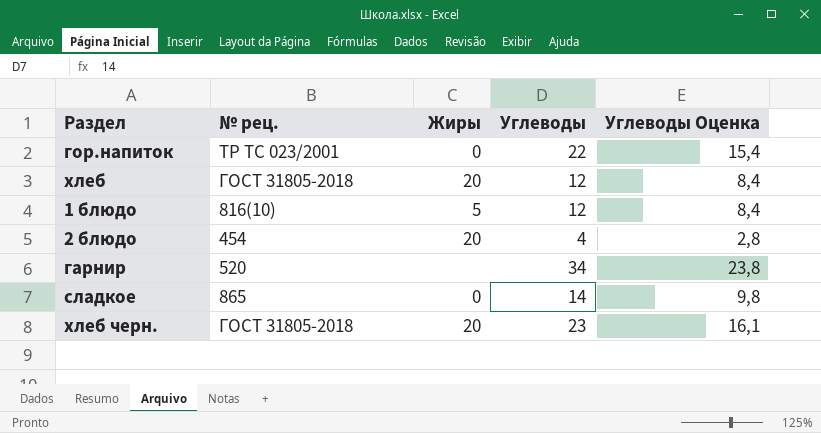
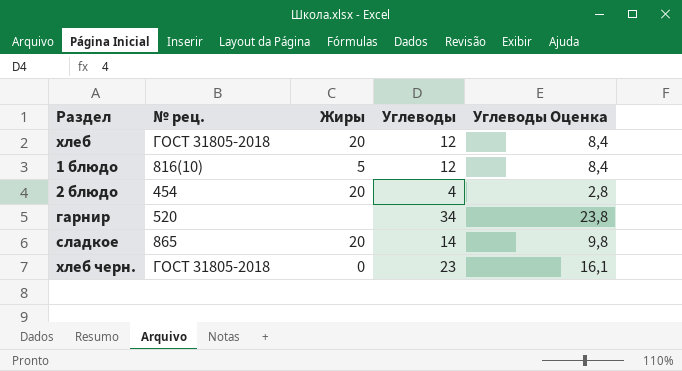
row гор.напиток: ТР ТС 023/2001 | 0 | 22 | 15,4 -> none
сладкое | Жиры: 0 -> 20
хлеб черн. | Жиры: 20 -> 0

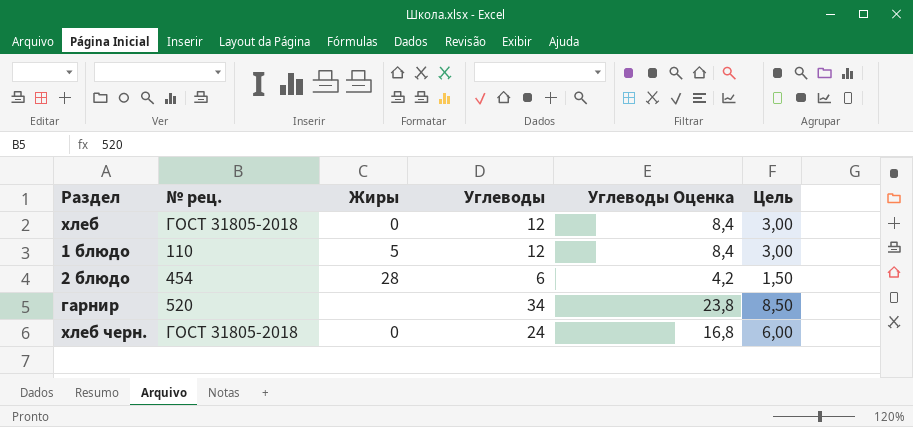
column Цель | formula: none -> [Углеводы] * 0,25
row сладкое: 865 | 20 | 14 | 9,8 -> none
хлеб | Жиры: 20 -> 0
1 блюдо | № рец.: 816(10) -> 110
2 блюдо | Жиры: 20 -> 28
2 блюдо | Углеводы: 4 -> 6
2 блюдо | Углеводы Оценка: 2,8 -> 4,2
хлеб черн. | Углеводы: 23 -> 24
хлеб черн. | Углеводы Оценка: 16,1 -> 16,8

